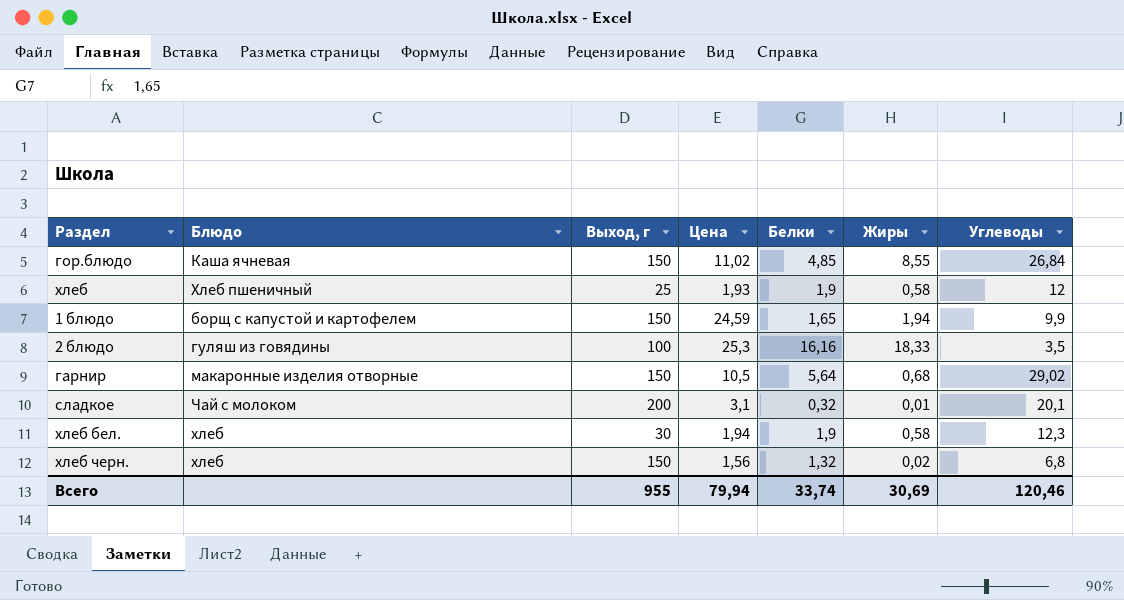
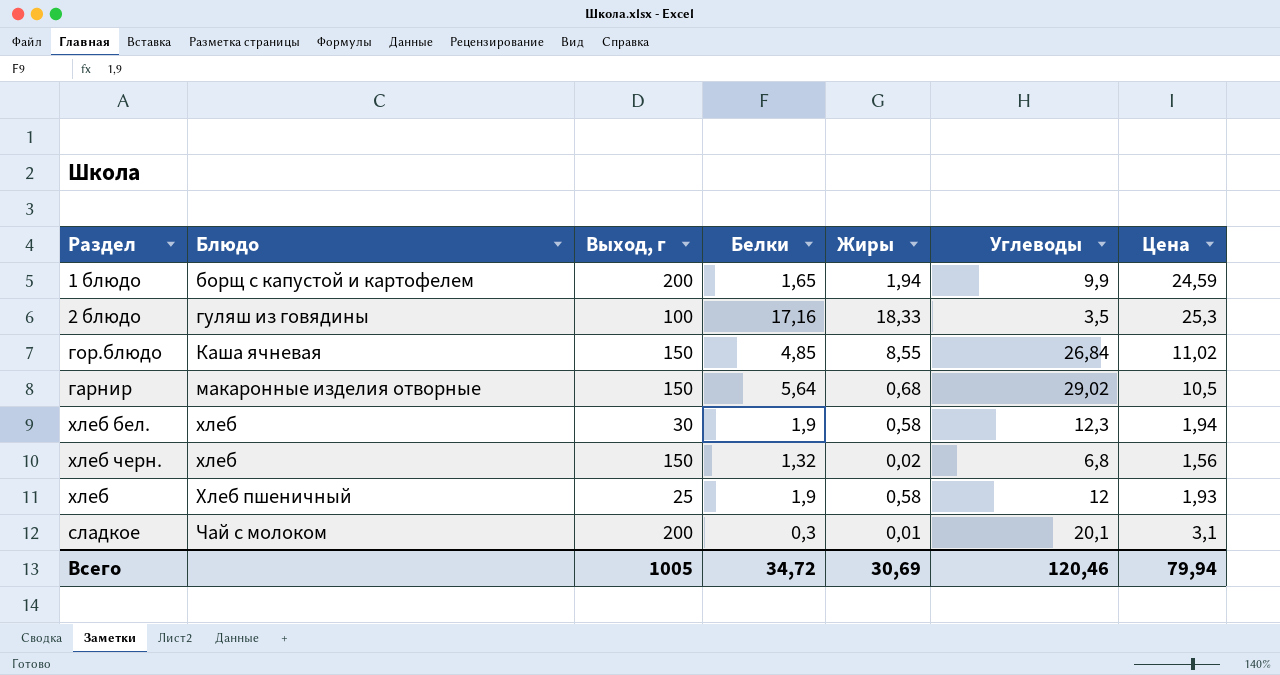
row order: none -> Блюдо ascending
column Цена | position: 4 -> 7
1 блюдо | Выход, г: 150 -> 200
2 блюдо | Белки: 16,16 -> 17,16
сладкое | Белки: 0,32 -> 0,3
Всего | Выход, г: 955 -> 1005
Всего | Белки: 33,74 -> 34,72

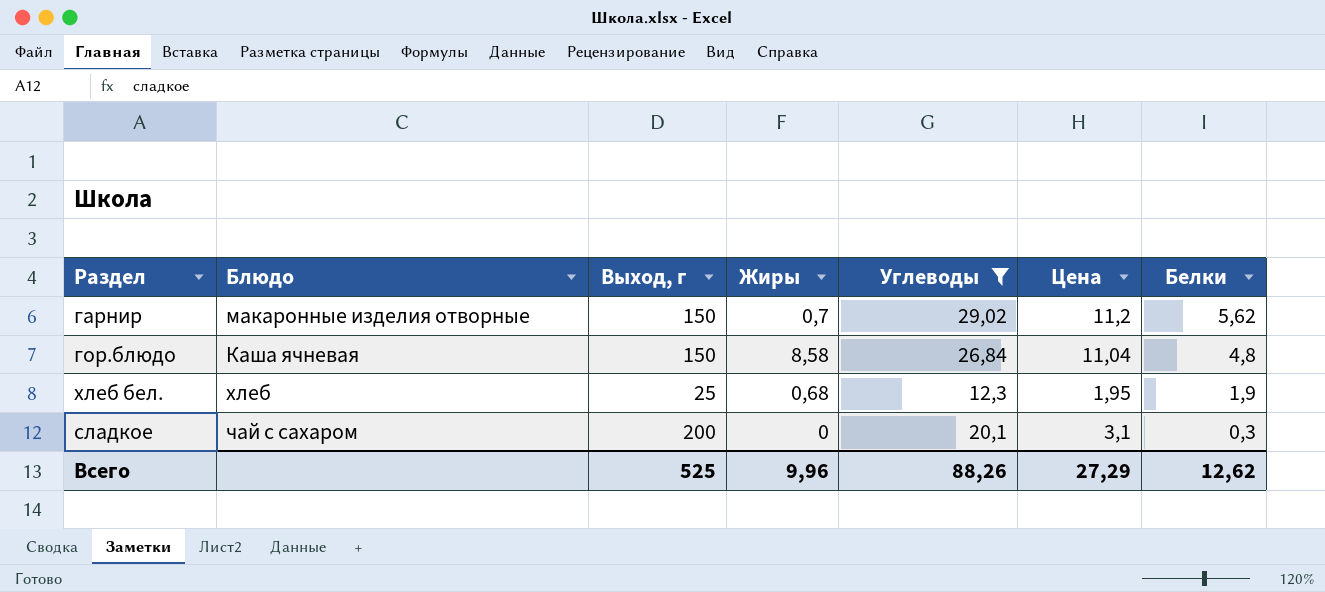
filter: none -> Углеводы >= 12,3
row order: Блюдо ascending -> Белки descending
column Белки | position: 4 -> 7
гарнир | Жиры: 0,68 -> 0,7
гарнир | Цена: 10,5 -> 11,2
гарнир | Белки: 5,64 -> 5,62
гор.блюдо | Жиры: 8,55 -> 8,58
гор.блюдо | Цена: 11,02 -> 11,04
гор.блюдо | Белки: 4,85 -> 4,8
хлеб бел. | Выход, г: 30 -> 25
хлеб бел. | Жиры: 0,58 -> 0,68
хлеб бел. | Цена: 1,94 -> 1,95
сладкое | Блюдо: Чай с молоком -> чай с сахаром
сладкое | Жиры: 0,01 -> 0
Всего | Выход, г: 1005 -> 525
Всего | Жиры: 30,69 -> 9,96
Всего | Углеводы: 120,46 -> 88,26
Всего | Цена: 79,94 -> 27,29
Всего | Белки: 34,72 -> 12,62

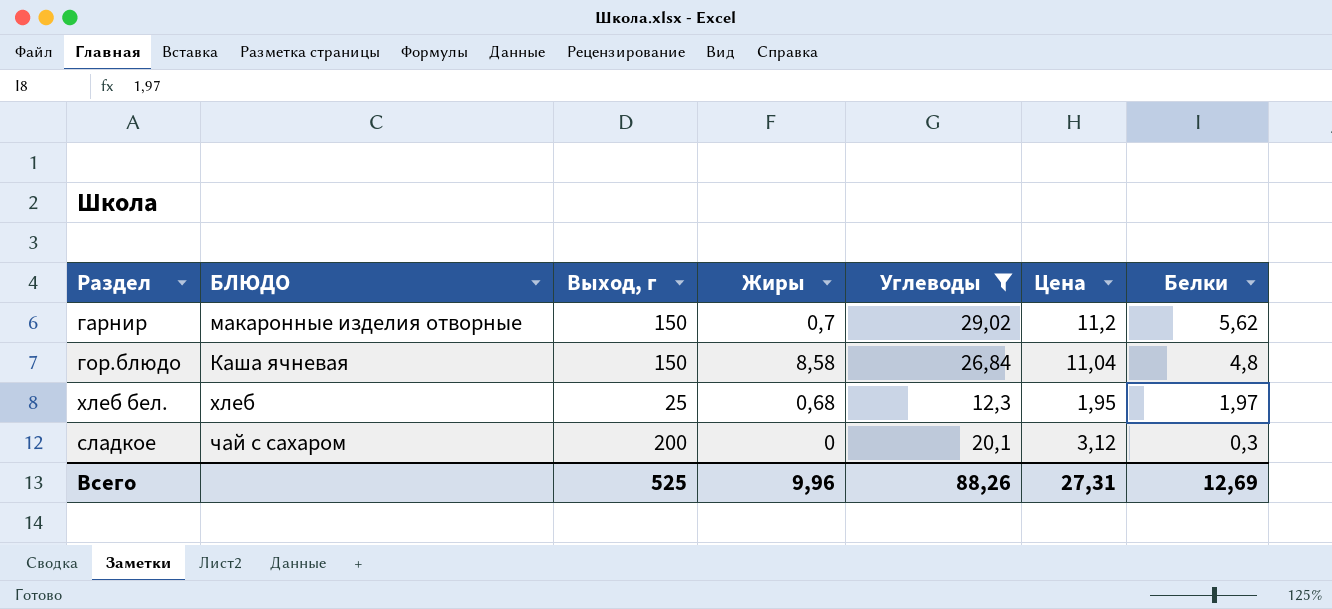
column name: Блюдо -> БЛЮДО
хлеб бел. | Белки: 1,9 -> 1,97
сладкое | Цена: 3,1 -> 3,12
Всего | Цена: 27,29 -> 27,31
Всего | Белки: 12,62 -> 12,69

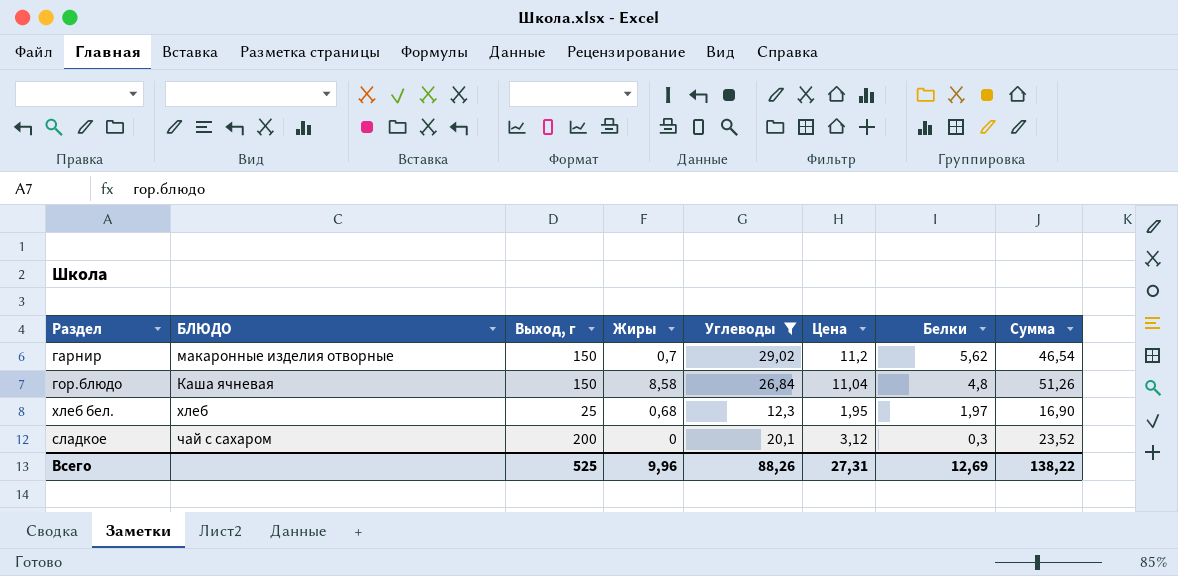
column Сумма | formula: none -> [Жиры] + [Углеводы] + [Цена] + [Белки]

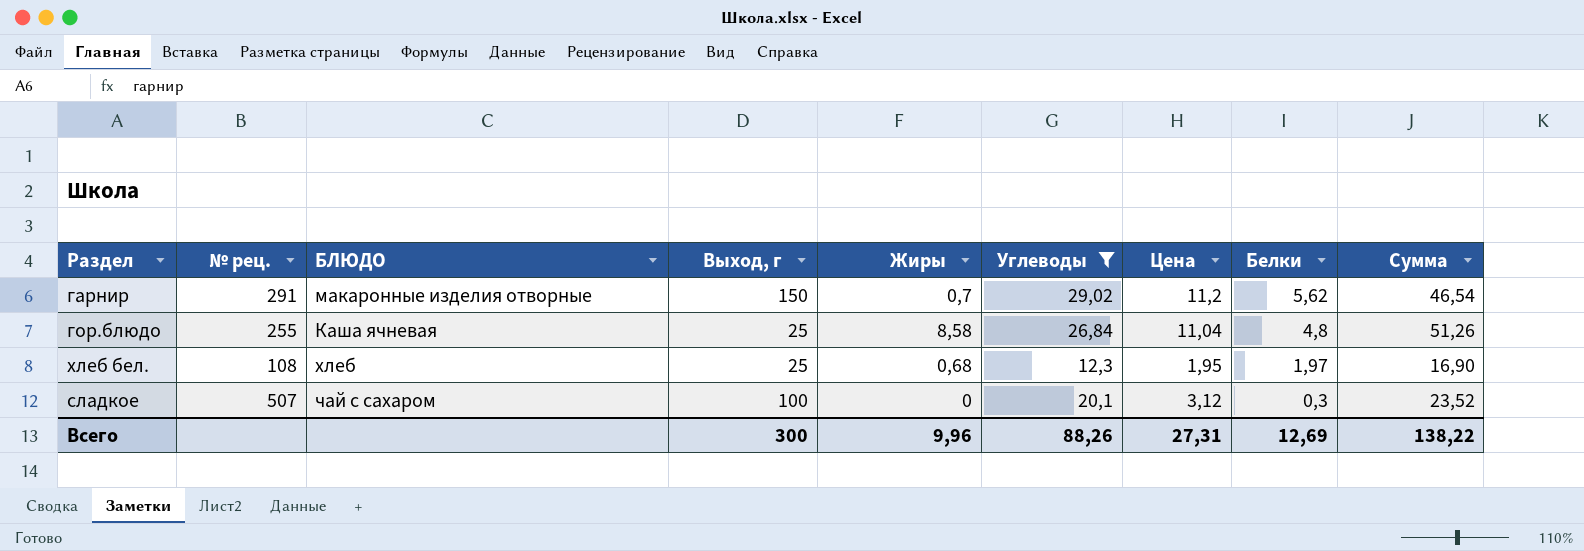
column № рец. | position: none -> 2
гор.блюдо | Выход, г: 150 -> 25
сладкое | Выход, г: 200 -> 100
Всего | Выход, г: 525 -> 300

